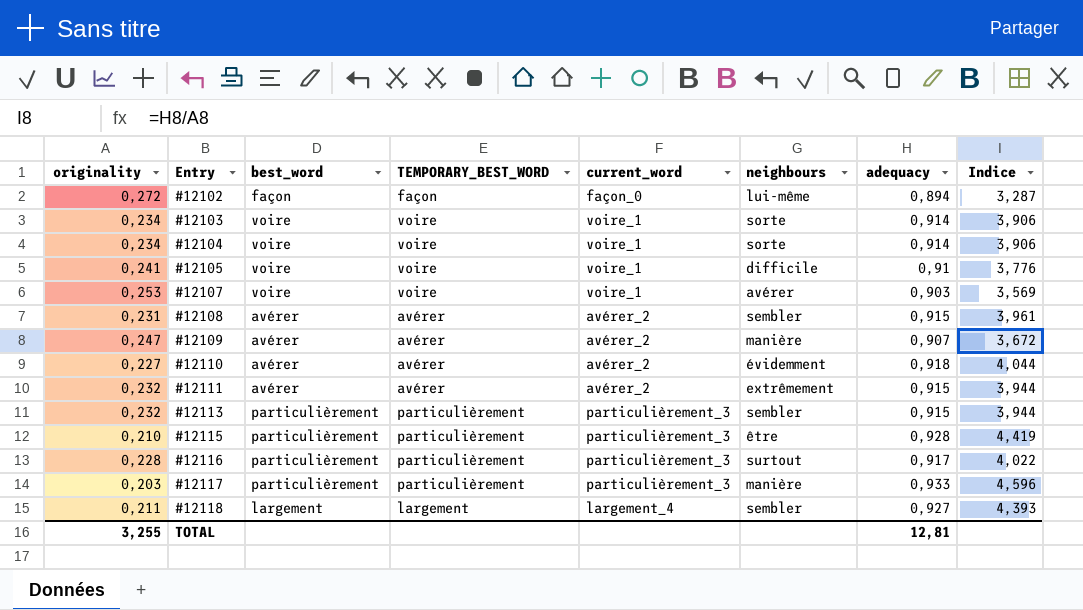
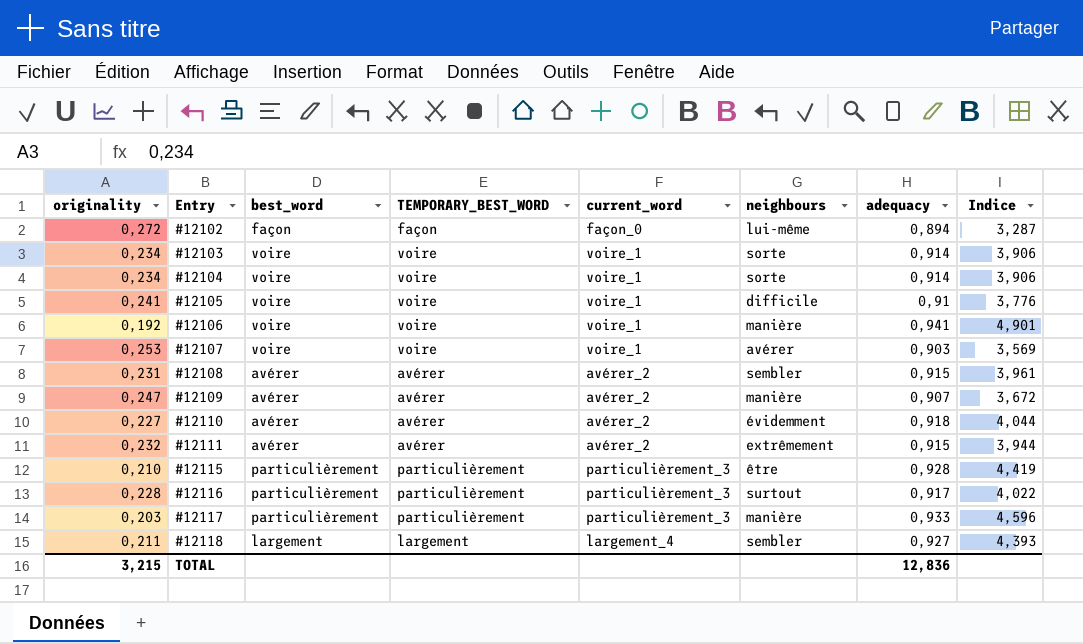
row #12113: 0,232 | particulièrement | particulièrement | particulièrement_3 | sembler | 0,915 | 3,944 -> none
row #12106: none -> 0,192 | voire | voire | voire_1 | manière | 0,941 | 4,901
TOTAL | originality: 3,255 -> 3,215
TOTAL | adequacy: 12,81 -> 12,836

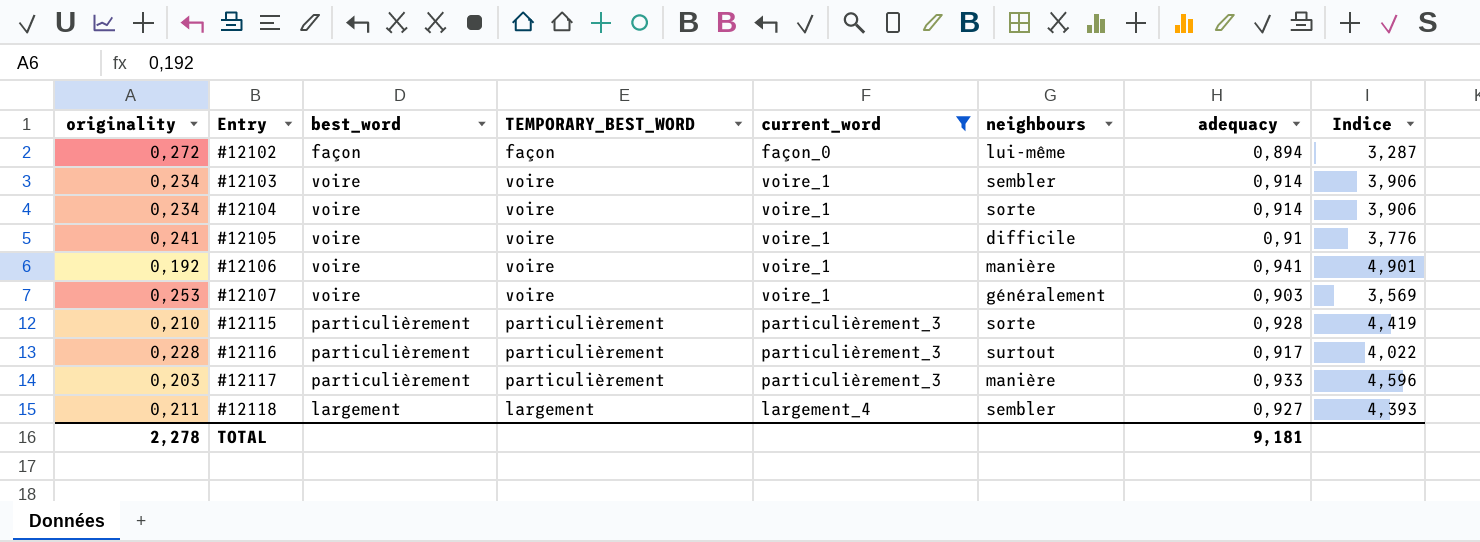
filter: none -> current_word != avérer_2
#12103 | neighbours: sorte -> sembler
#12107 | neighbours: avérer -> généralement
#12115 | neighbours: être -> sorte
TOTAL | originality: 3,215 -> 2,278
TOTAL | adequacy: 12,836 -> 9,181

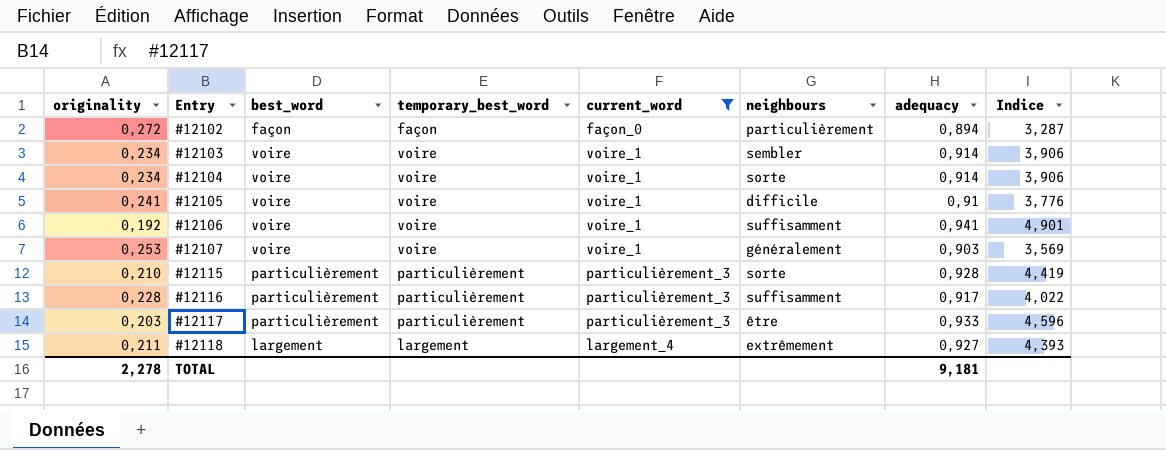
column name: TEMPORARY_BEST_WORD -> temporary_best_word
#12102 | neighbours: lui-même -> particulièrement
#12106 | neighbours: manière -> suffisamment
#12116 | neighbours: surtout -> suffisamment
#12117 | neighbours: manière -> être
#12118 | neighbours: sembler -> extrêmement

